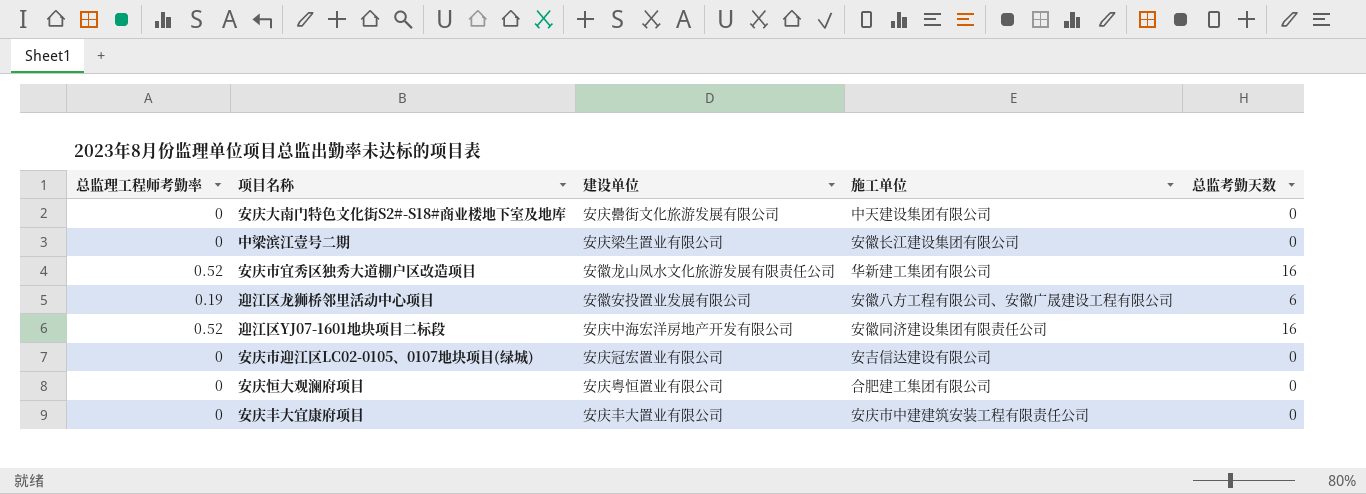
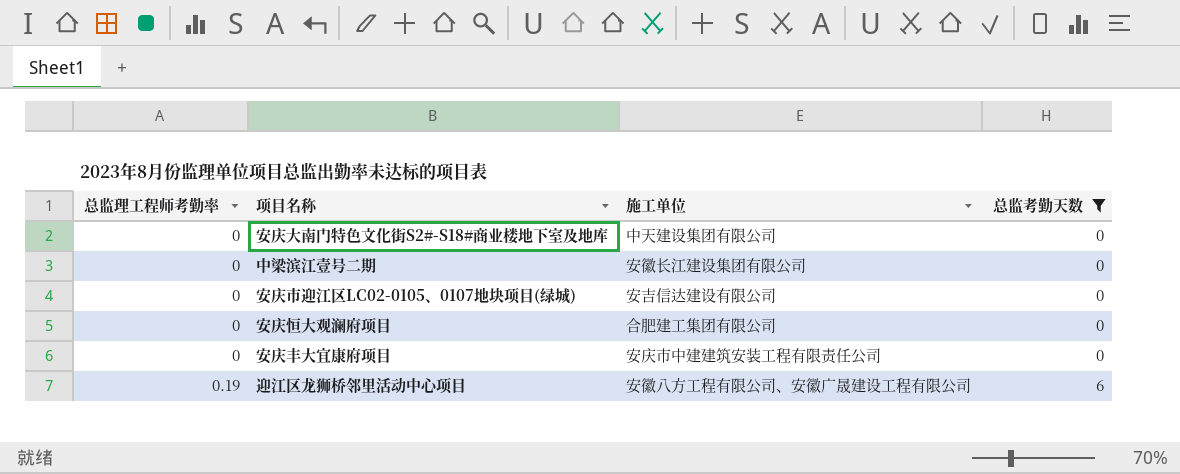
filter: none -> 总监考勤天数 != 16
row order: none -> 总监理工程师考勤率 ascending
column 建设单位 | position: 3 -> none

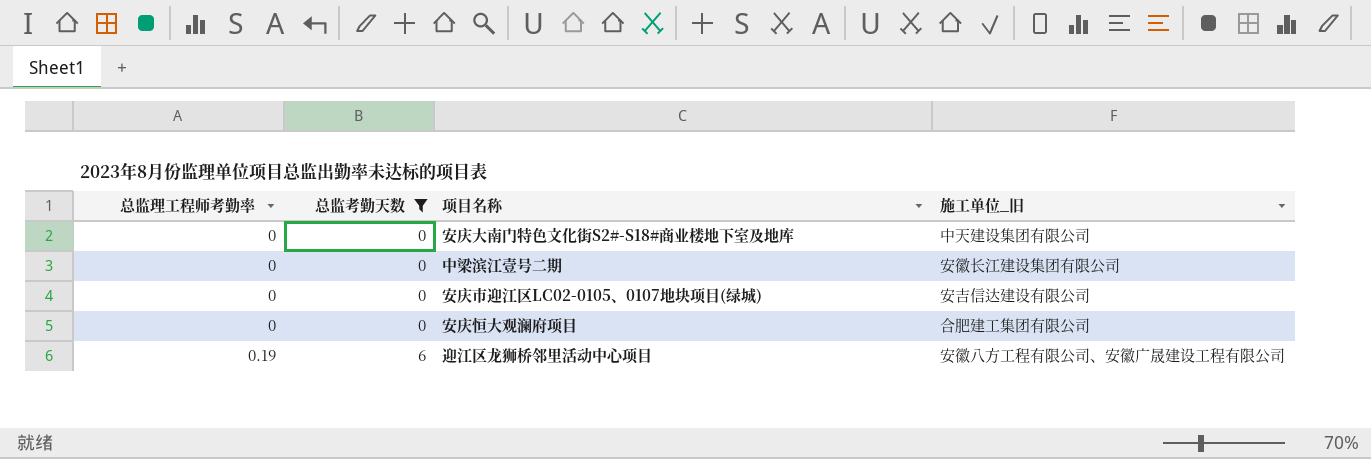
column 总监考勤天数 | position: 4 -> 2
column name: 施工单位 -> 施工单位_旧
row 安庆丰大宜康府项目: 0 | 安庆市中建建筑安装工程有限责任公司 | 0 -> none

